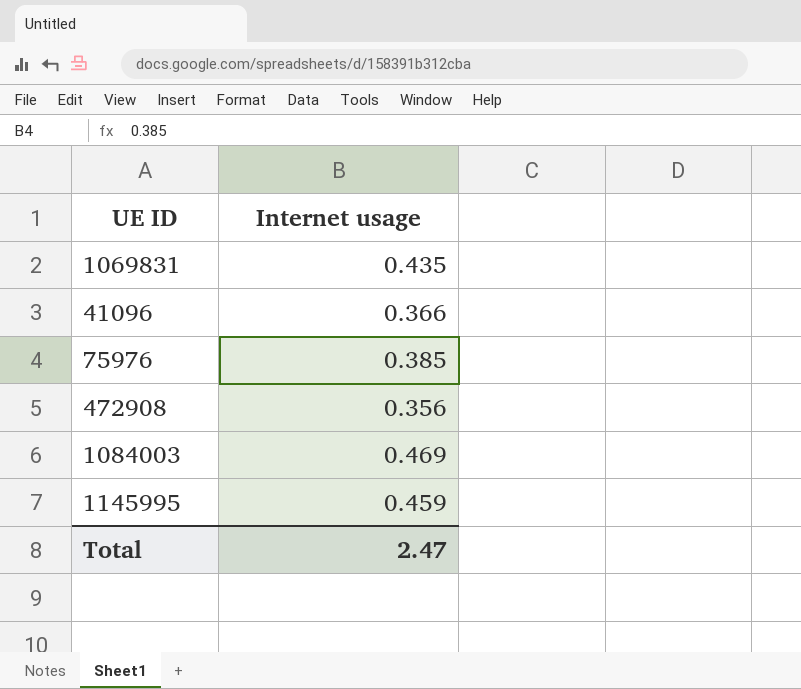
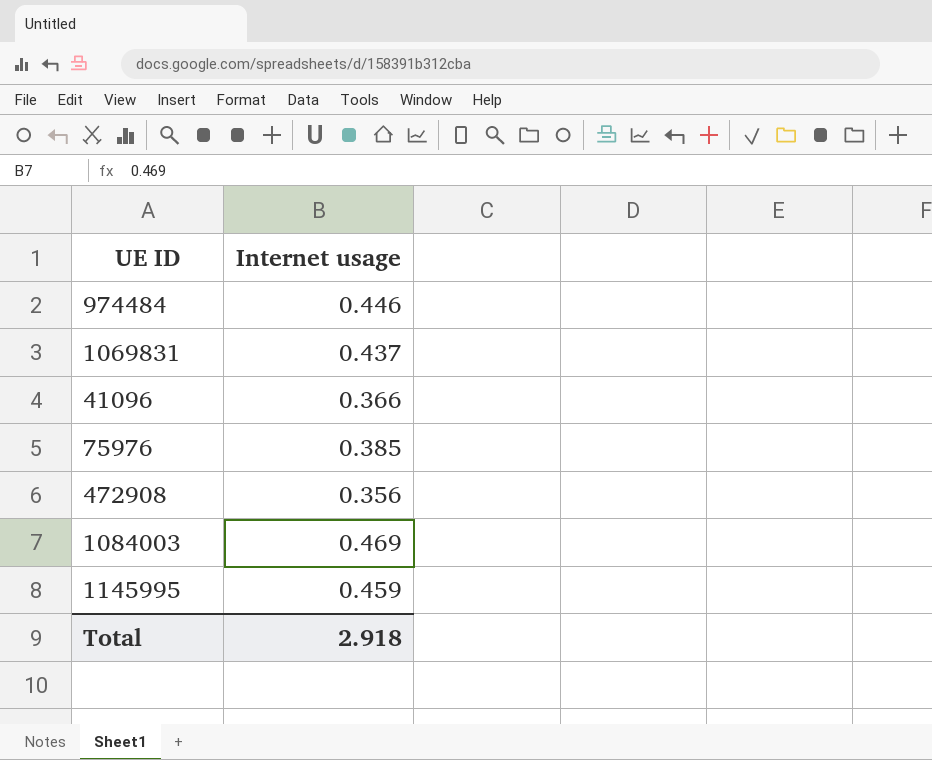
row 974484: none -> 0.446
1069831 | Internet usage: 0.435 -> 0.437
Total | Internet usage: 2.47 -> 2.918

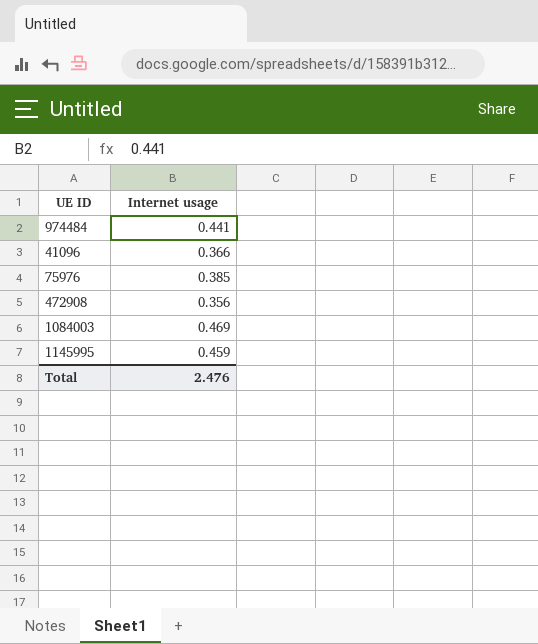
row 1069831: 0.437 -> none
974484 | Internet usage: 0.446 -> 0.441
Total | Internet usage: 2.918 -> 2.476

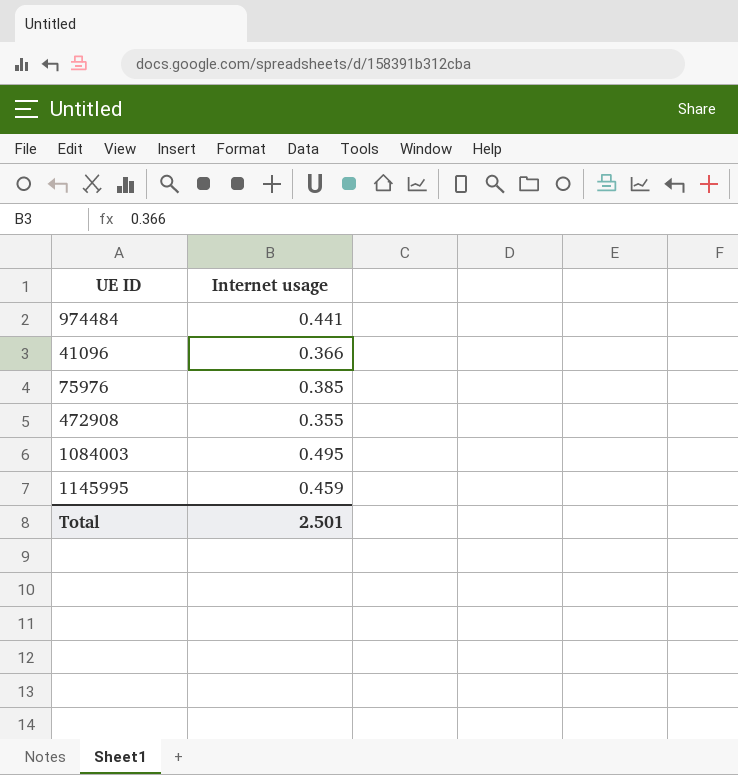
472908 | Internet usage: 0.356 -> 0.355
1084003 | Internet usage: 0.469 -> 0.495
Total | Internet usage: 2.476 -> 2.501

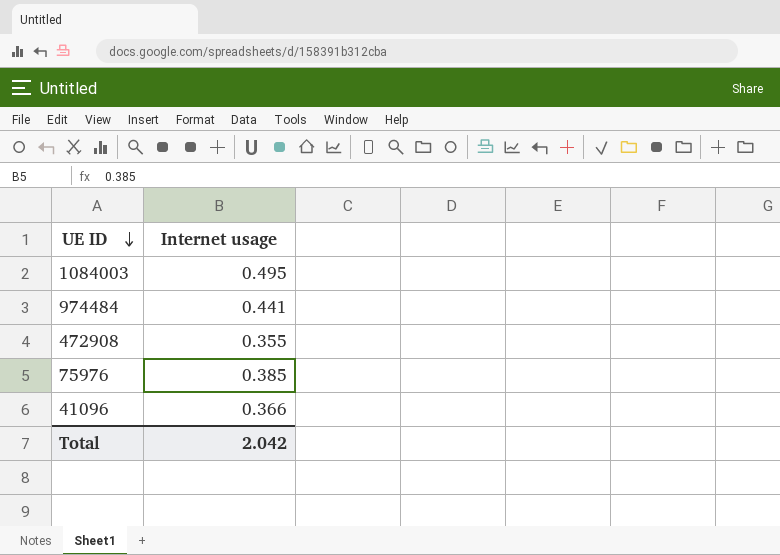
row order: none -> UE ID descending
row 1145995: 0.459 -> none
Total | Internet usage: 2.501 -> 2.042

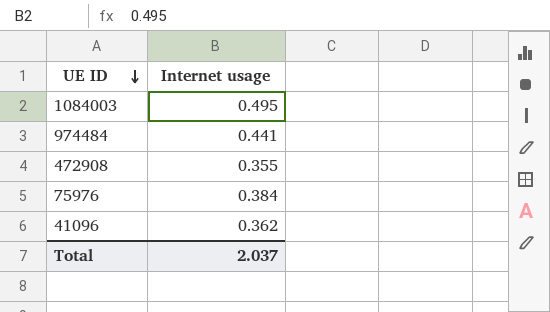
75976 | Internet usage: 0.385 -> 0.384
41096 | Internet usage: 0.366 -> 0.362
Total | Internet usage: 2.042 -> 2.037

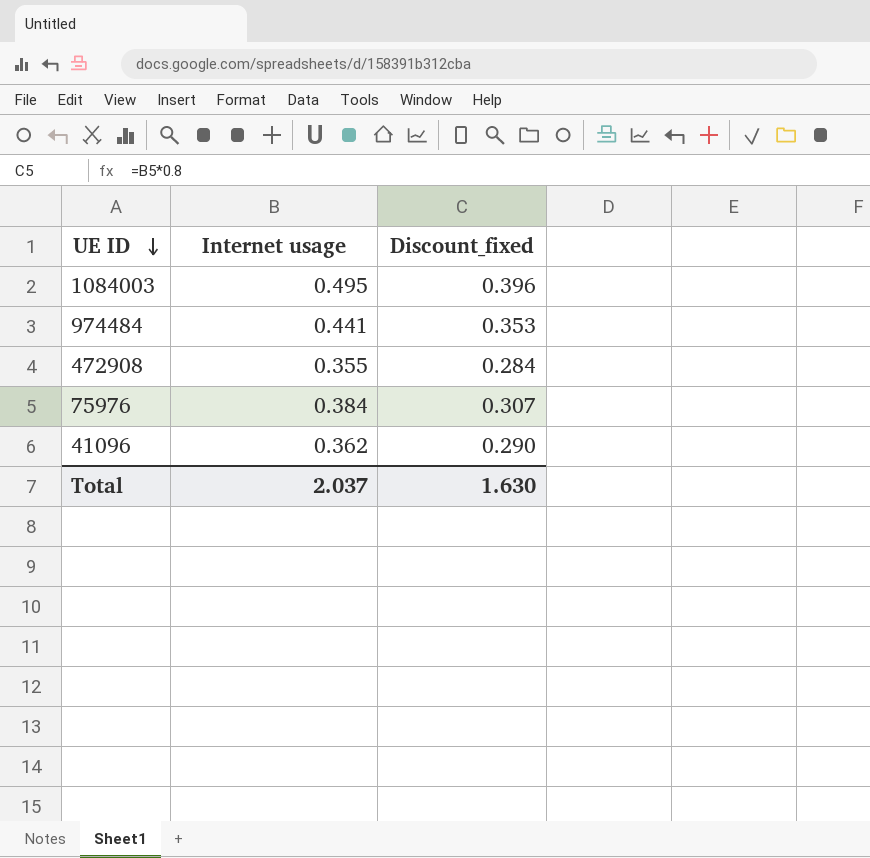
column Discount_fixed | formula: none -> [Internet usage] * 0.8

